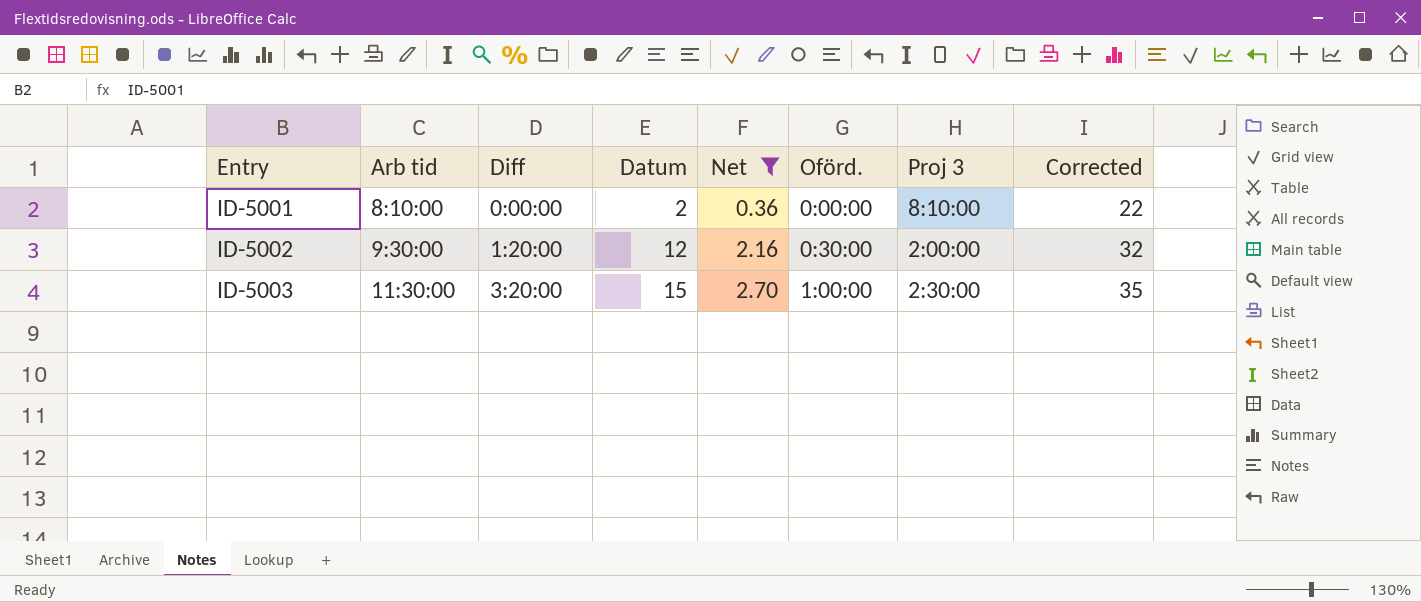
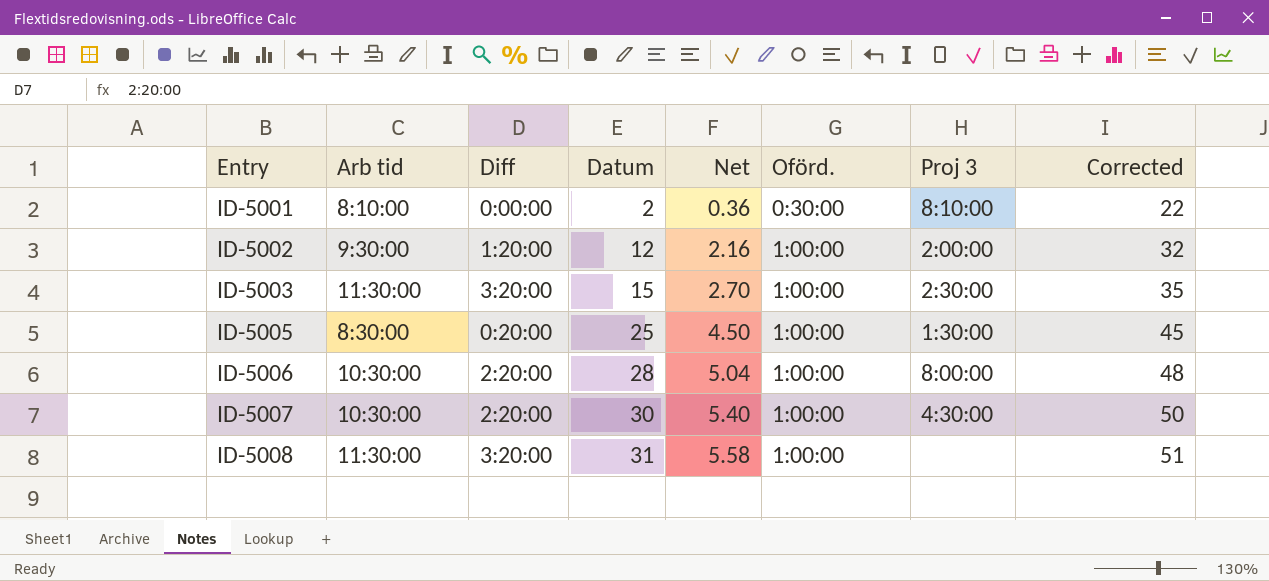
filter: Net <= 2.70 -> none
ID-5001 | Oförd.: 0:00:00 -> 0:30:00
ID-5002 | Oförd.: 0:30:00 -> 1:00:00

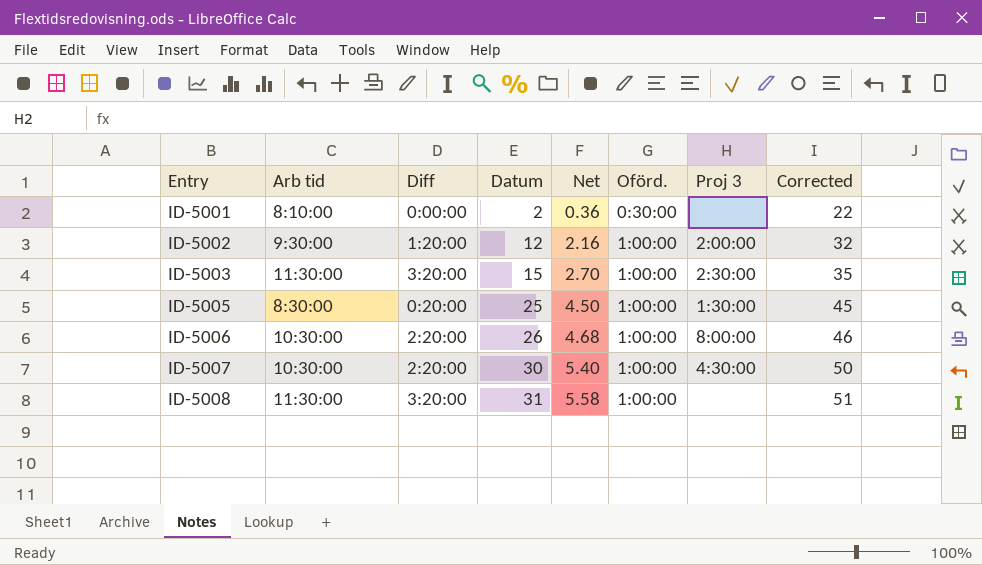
ID-5001 | Proj 3: 8:10:00 -> none
ID-5006 | Datum: 28 -> 26
ID-5006 | Net: 5.04 -> 4.68
ID-5006 | Corrected: 48 -> 46

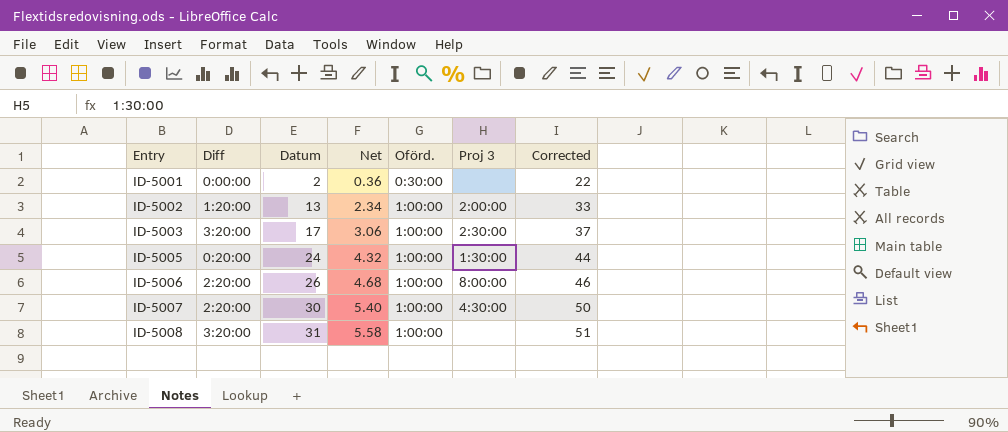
column Arb tid | position: 2 -> none
ID-5002 | Datum: 12 -> 13
ID-5002 | Net: 2.16 -> 2.34
ID-5002 | Corrected: 32 -> 33
ID-5003 | Datum: 15 -> 17
ID-5003 | Net: 2.70 -> 3.06
ID-5003 | Corrected: 35 -> 37
ID-5005 | Datum: 25 -> 24
ID-5005 | Net: 4.50 -> 4.32
ID-5005 | Corrected: 45 -> 44

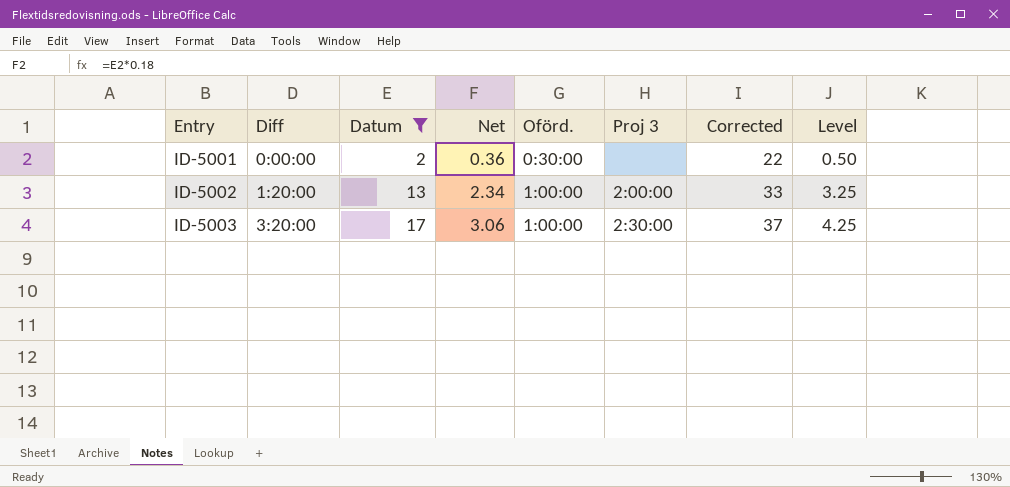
filter: none -> Datum <= 17
column Level | formula: none -> [Datum] * 0.25

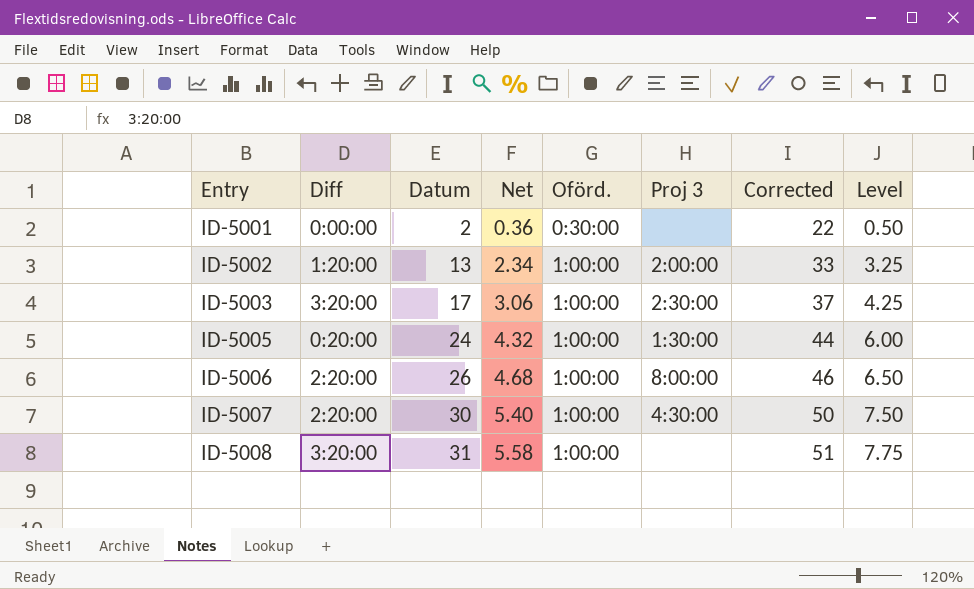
filter: Datum <= 17 -> none

